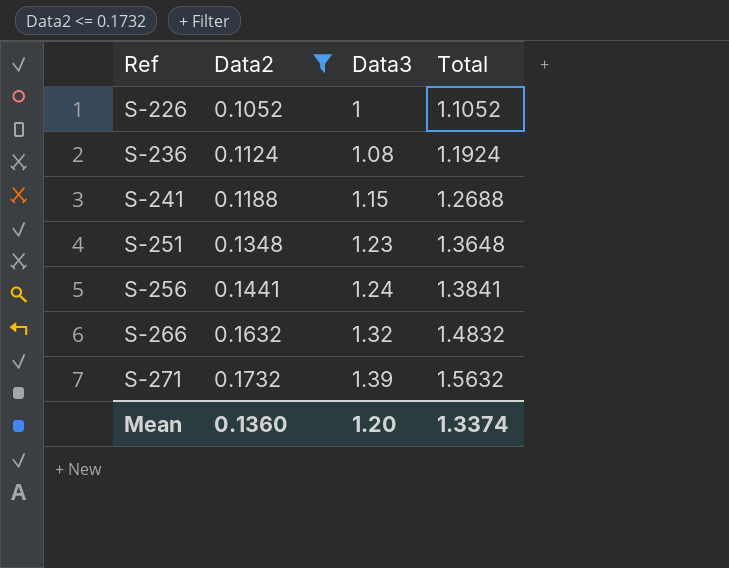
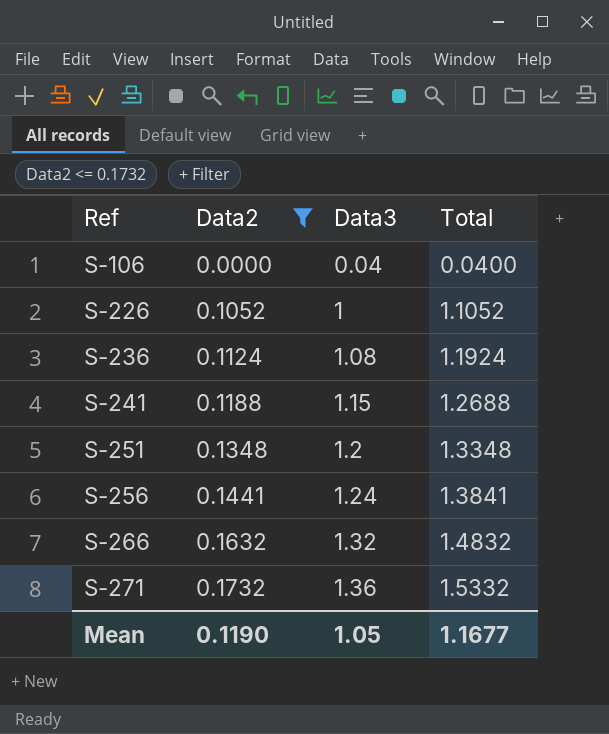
row S-106: none -> 0.0000 | 0.04 | 0.0400
S-251 | Data3: 1.23 -> 1.2
S-251 | Total: 1.3648 -> 1.3348
S-271 | Data3: 1.39 -> 1.36
S-271 | Total: 1.5632 -> 1.5332
Mean | Data2: 0.1360 -> 0.1190
Mean | Data3: 1.20 -> 1.05
Mean | Total: 1.3374 -> 1.1677

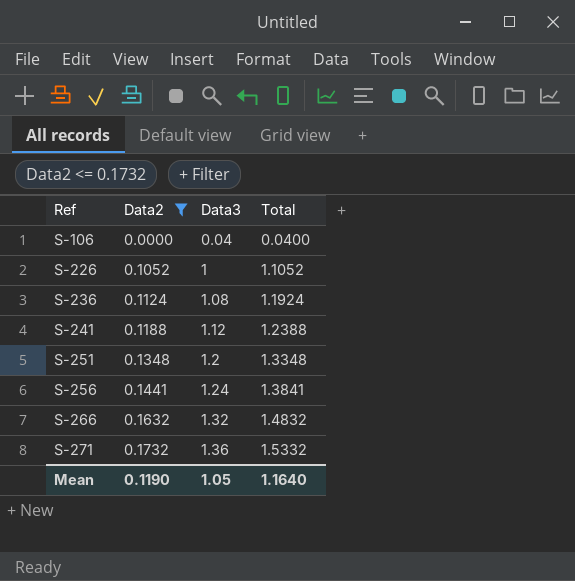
S-241 | Data3: 1.15 -> 1.12
S-241 | Total: 1.2688 -> 1.2388
Mean | Total: 1.1677 -> 1.1640

